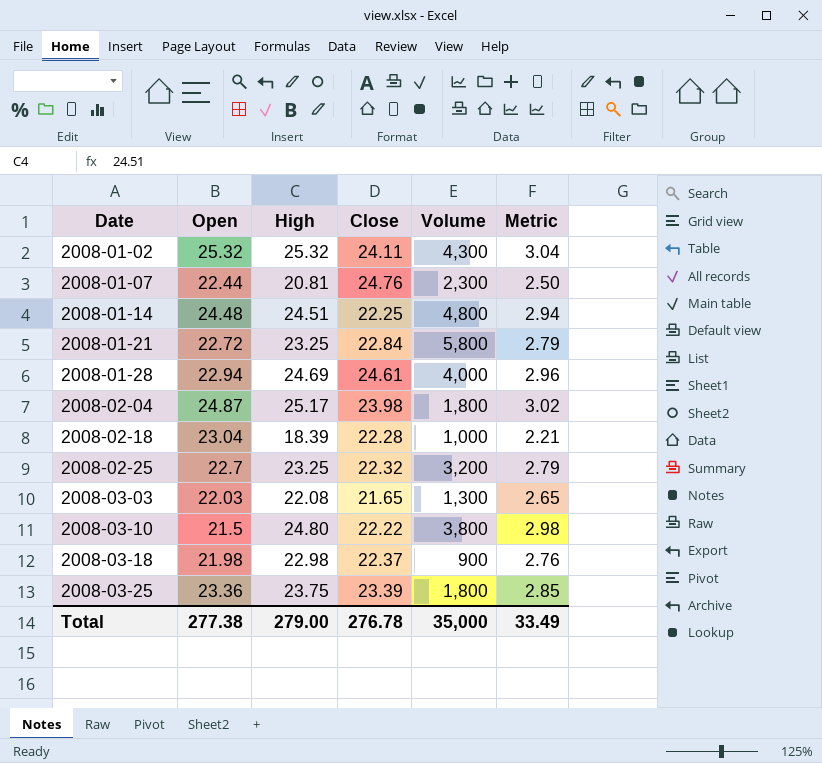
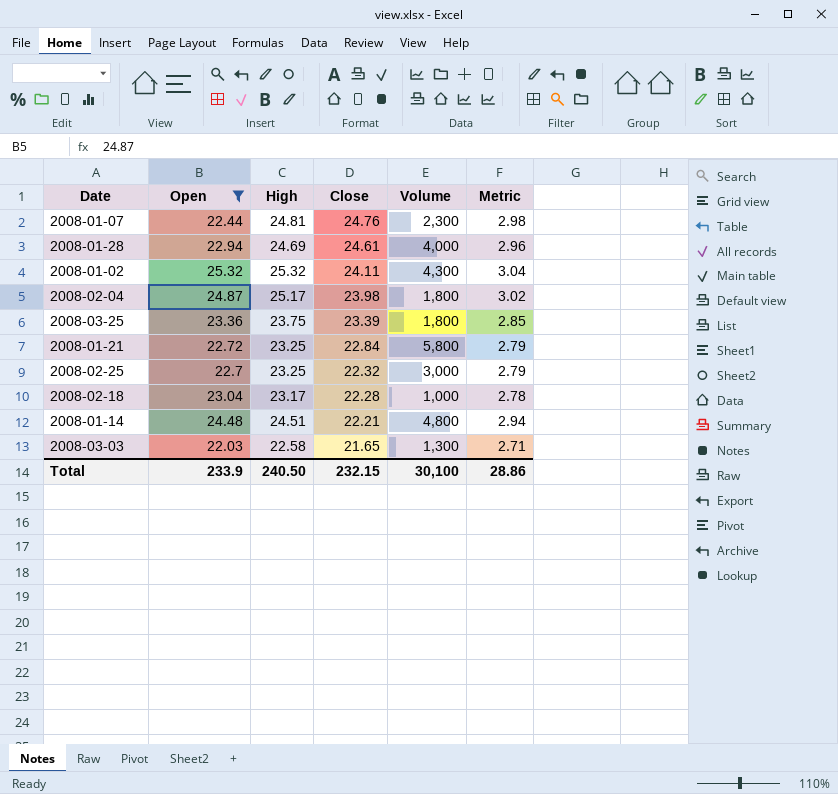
filter: none -> Open >= 22.03
row order: Date ascending -> Close descending
2008-01-07 | High: 20.81 -> 24.81
2008-01-07 | Metric: 2.50 -> 2.98
2008-02-25 | Volume: 3,200 -> 3,000
2008-02-18 | High: 18.39 -> 23.17
2008-02-18 | Metric: 2.21 -> 2.78
2008-01-14 | Close: 22.25 -> 22.21
2008-03-03 | High: 22.08 -> 22.58
2008-03-03 | Metric: 2.65 -> 2.71
Total | Open: 277.38 -> 233.9
Total | High: 279.00 -> 240.50
Total | Close: 276.78 -> 232.15
Total | Volume: 35,000 -> 30,100
Total | Metric: 33.49 -> 28.86

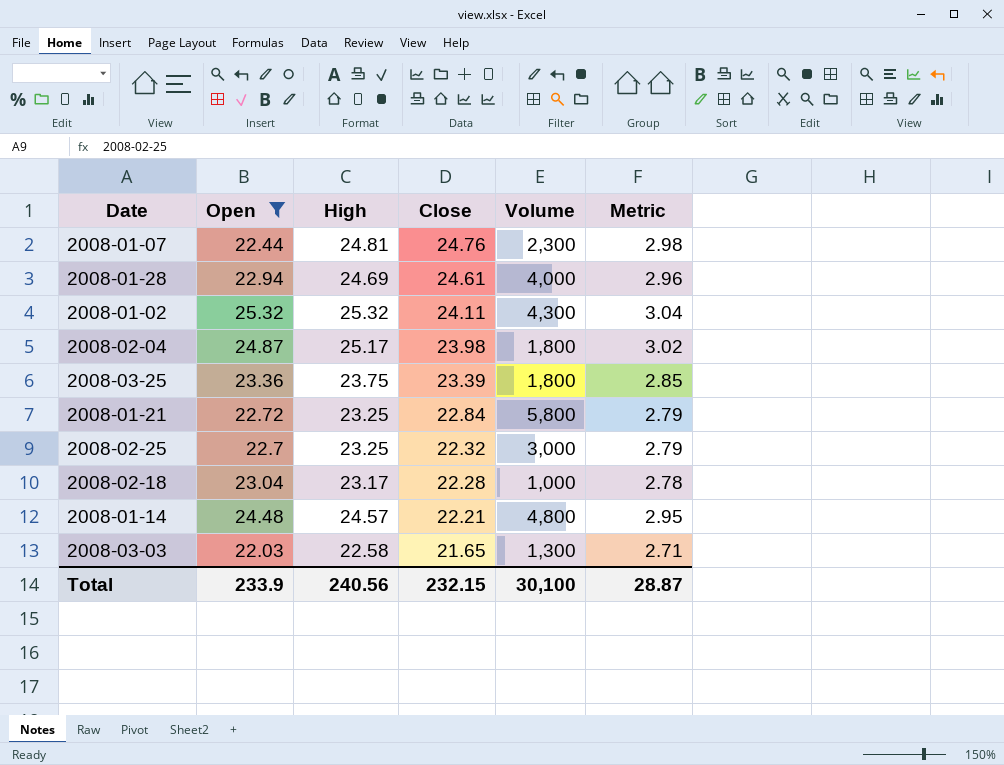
2008-01-14 | High: 24.51 -> 24.57
2008-01-14 | Metric: 2.94 -> 2.95
Total | High: 240.50 -> 240.56
Total | Metric: 28.86 -> 28.87

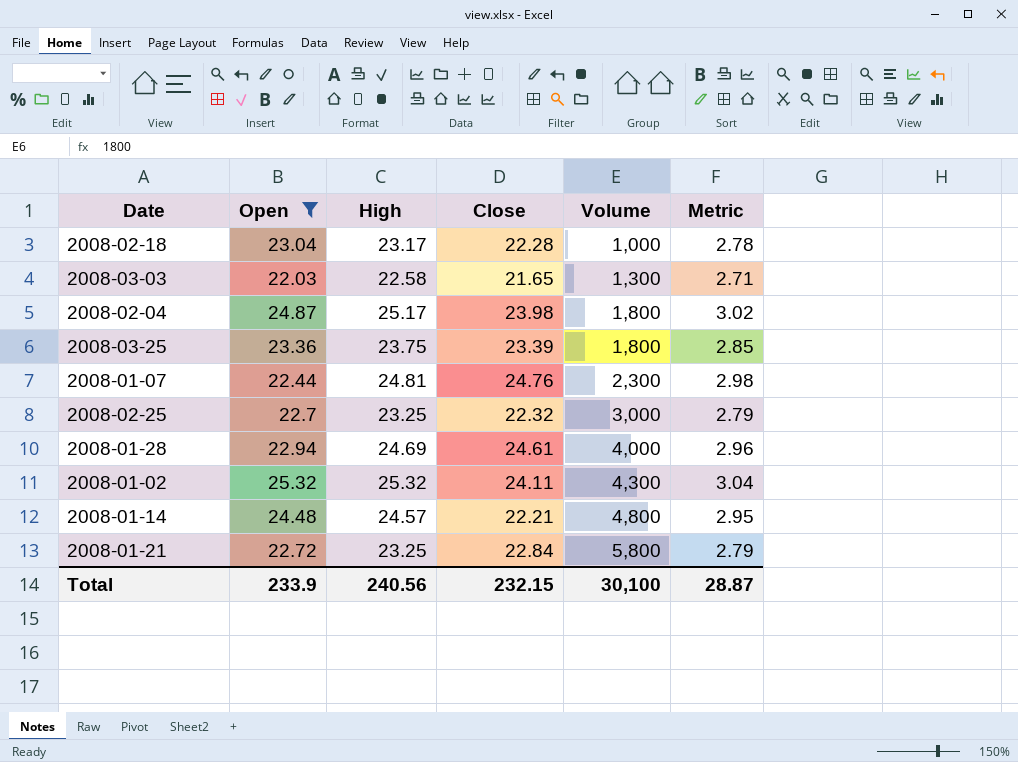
row order: Close descending -> Volume ascending

